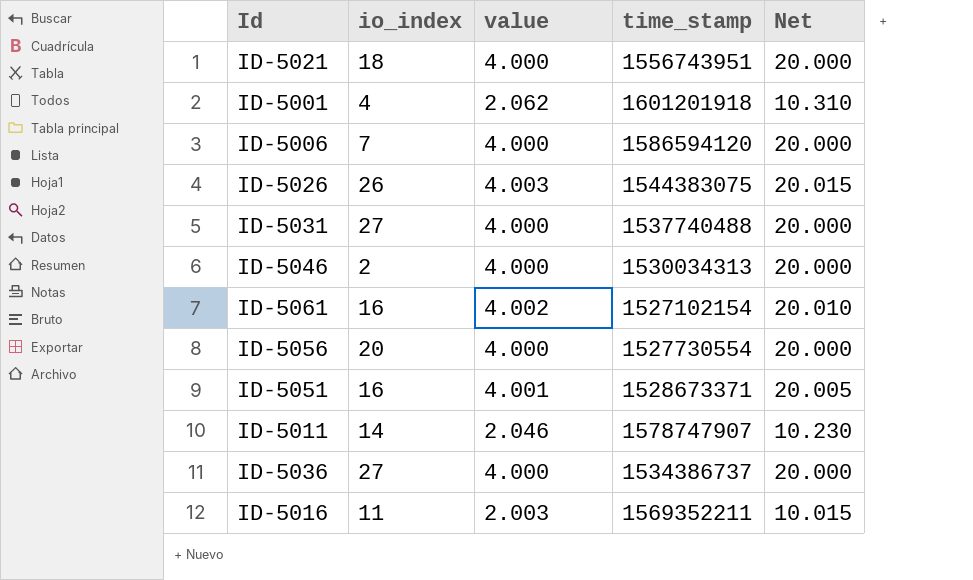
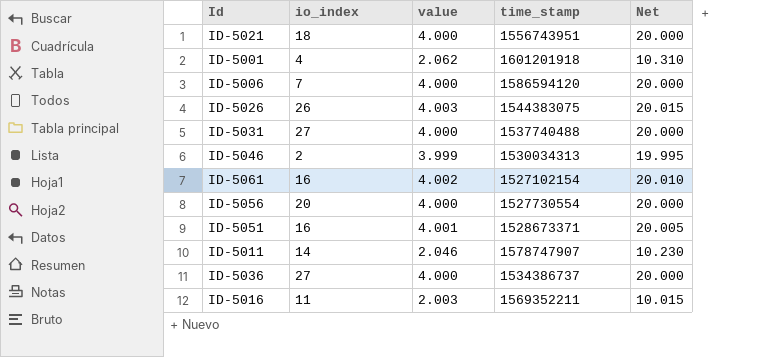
ID-5046 | value: 4.000 -> 3.999
ID-5046 | Net: 20.000 -> 19.995

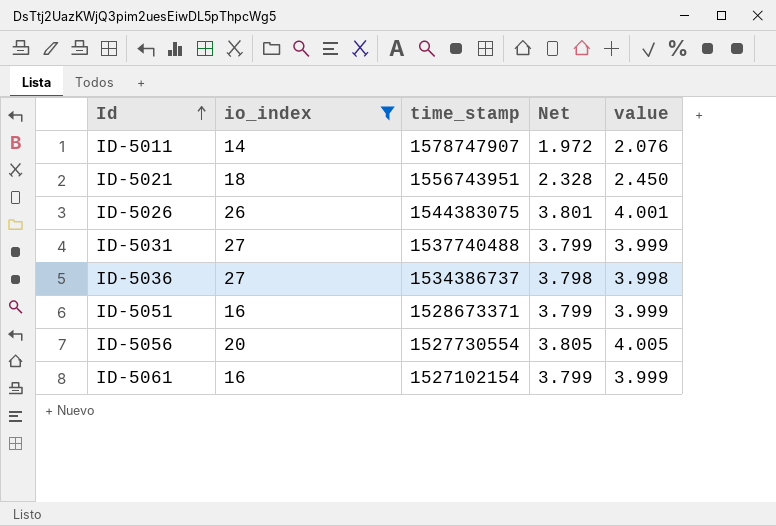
filter: none -> io_index >= 14
row order: none -> Id ascending
column Net | formula: [value] * 5 -> [value] * 0.95
column value | position: 3 -> 5
ID-5011 | value: 2.046 -> 2.076
ID-5021 | value: 4.000 -> 2.450
ID-5026 | value: 4.003 -> 4.001
ID-5031 | value: 4.000 -> 3.999
ID-5036 | value: 4.000 -> 3.998
ID-5051 | value: 4.001 -> 3.999
ID-5056 | value: 4.000 -> 4.005
ID-5061 | value: 4.002 -> 3.999

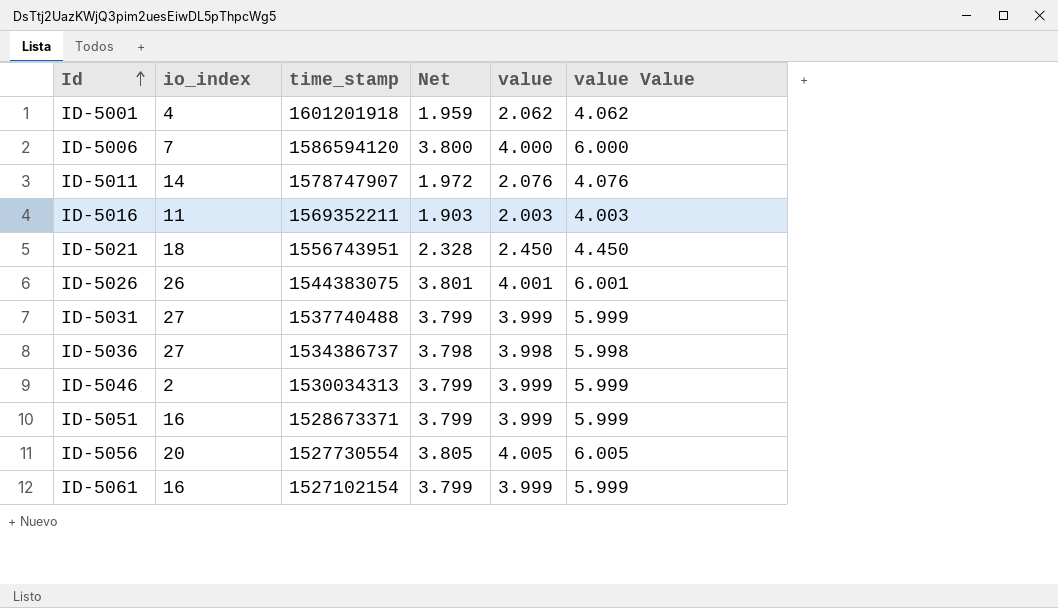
filter: io_index >= 14 -> none
column value Value | formula: none -> [value] + 2

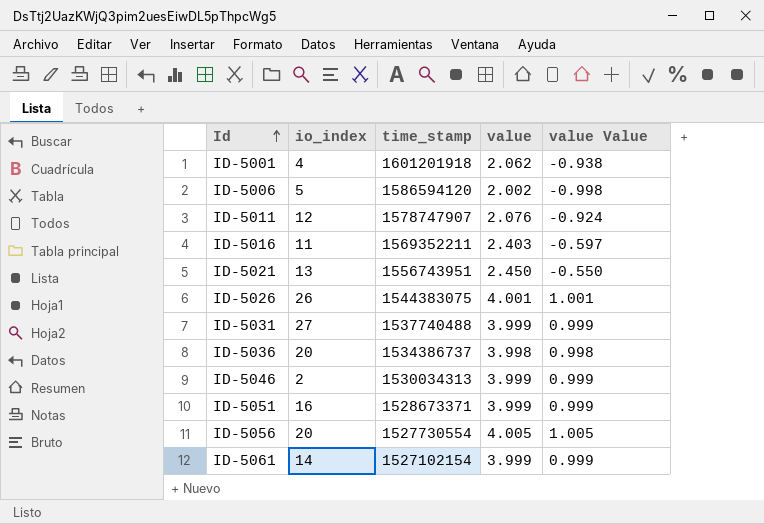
column Net | formula: [value] * 0.95 -> none
column value Value | formula: [value] + 2 -> [value] - 3
ID-5006 | io_index: 7 -> 5
ID-5006 | value: 4.000 -> 2.002
ID-5011 | io_index: 14 -> 12
ID-5016 | value: 2.003 -> 2.403
ID-5021 | io_index: 18 -> 13
ID-5036 | io_index: 27 -> 20
ID-5061 | io_index: 16 -> 14

